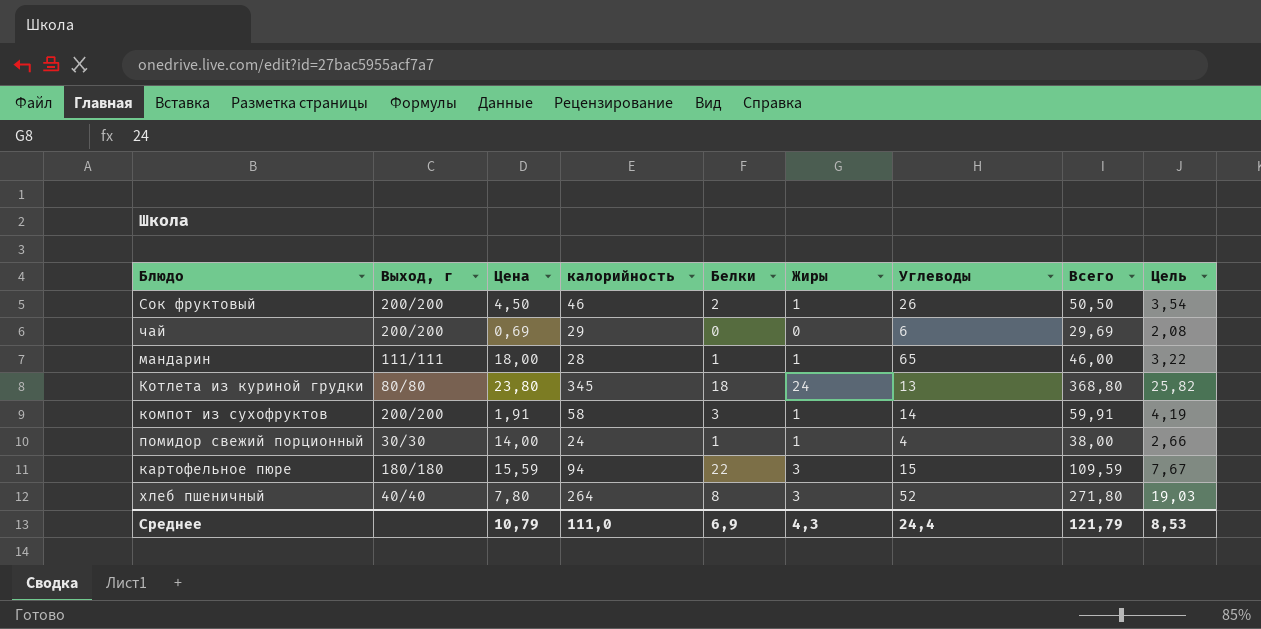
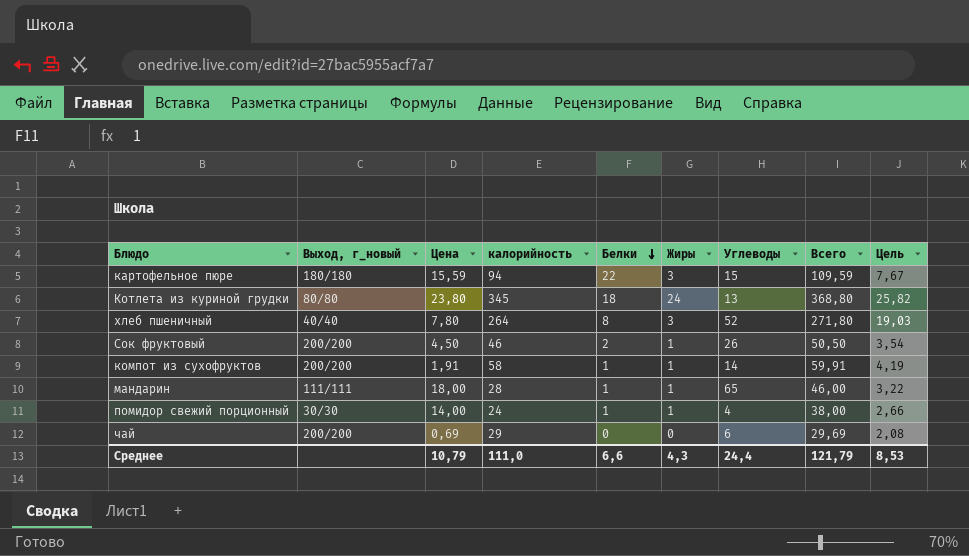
row order: none -> Белки descending
column name: Выход, г -> Выход, г_новый
компот из сухофруктов | Белки: 3 -> 1
Среднее | Белки: 6,9 -> 6,6

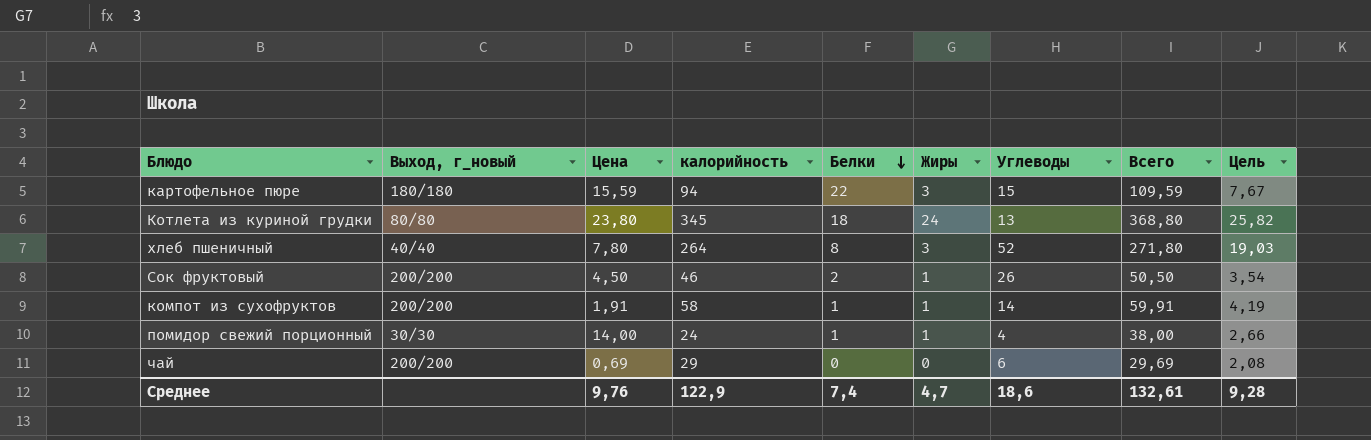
row мандарин: 111/111 | 18,00 | 28 | 1 | 1 | 65 | 46,00 | 3,22 -> none
Среднее | Цена: 10,79 -> 9,76
Среднее | калорийность: 111,0 -> 122,9
Среднее | Белки: 6,6 -> 7,4
Среднее | Жиры: 4,3 -> 4,7
Среднее | Углеводы: 24,4 -> 18,6
Среднее | Всего: 121,79 -> 132,61
Среднее | Цель: 8,53 -> 9,28

